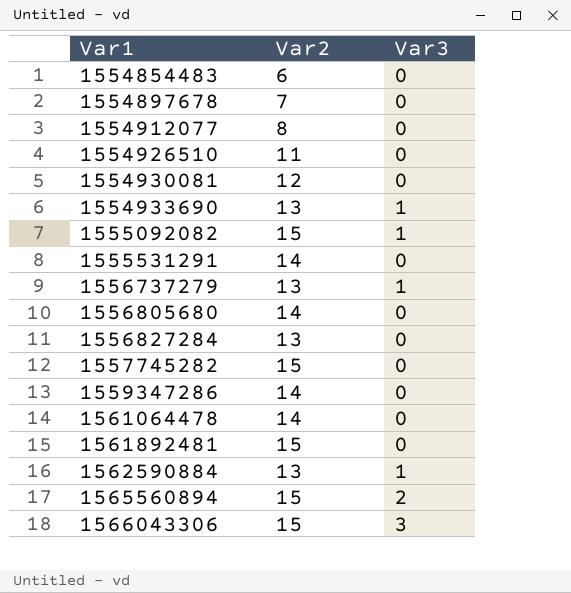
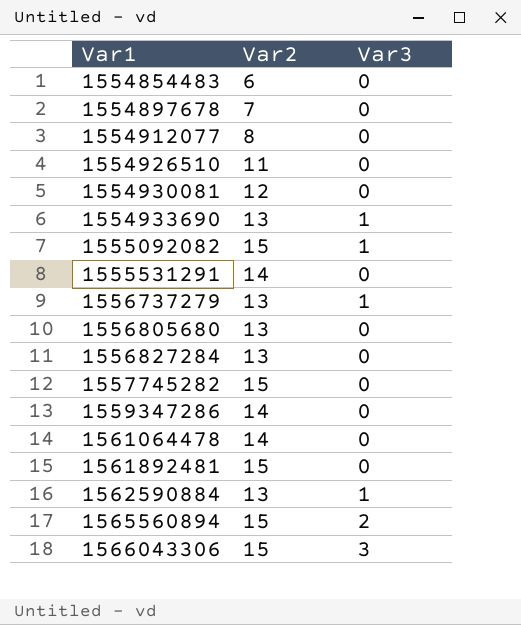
1556805680 | Var2: 14 -> 13

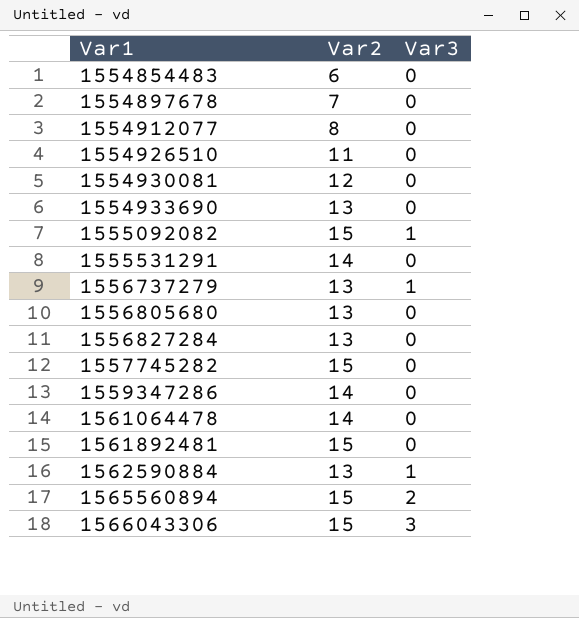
1554933690 | Var3: 1 -> 0

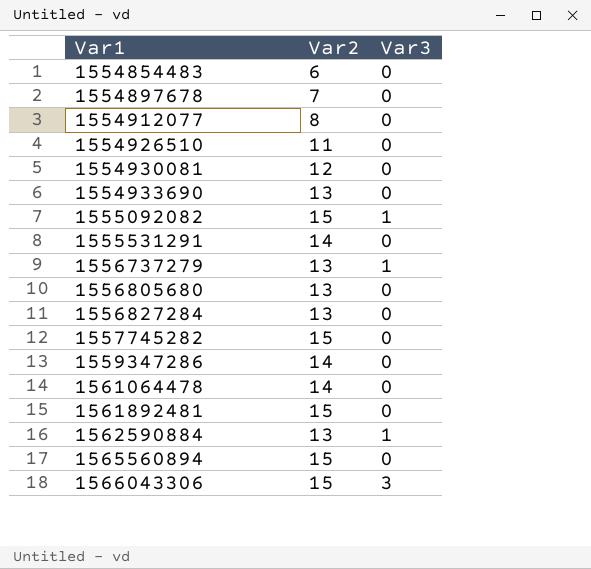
1565560894 | Var3: 2 -> 0

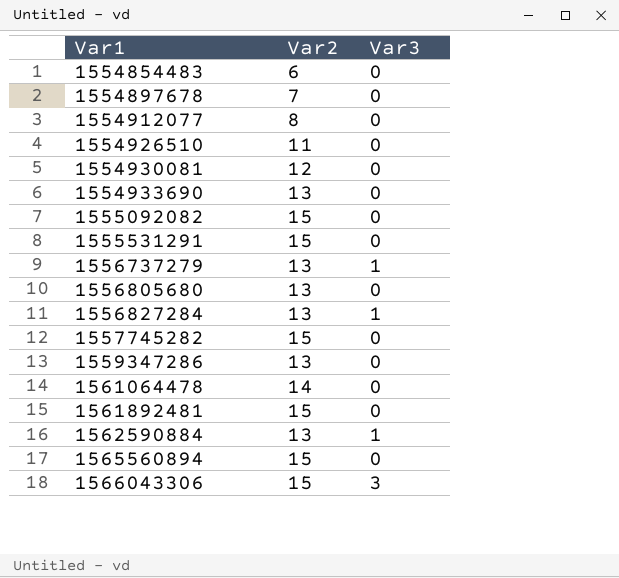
1555092082 | Var3: 1 -> 0
1555531291 | Var2: 14 -> 15
1556827284 | Var3: 0 -> 1
1559347286 | Var2: 14 -> 13

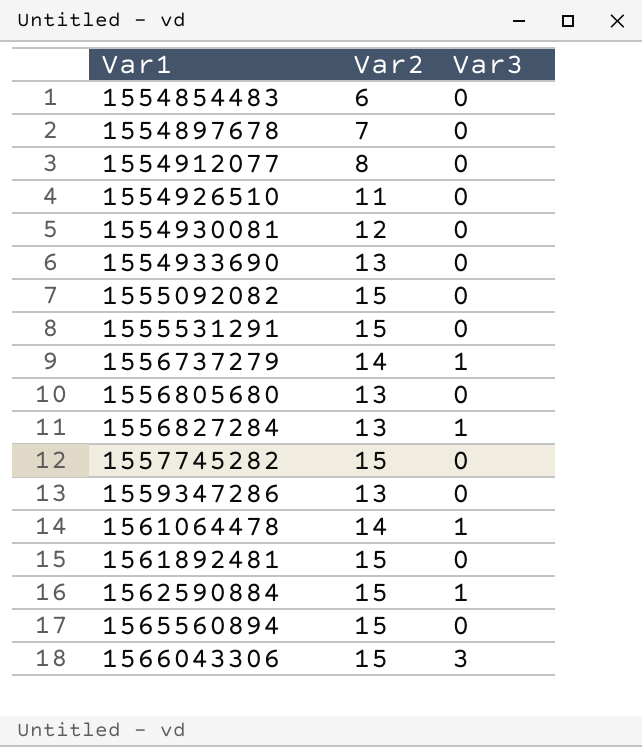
1556737279 | Var2: 13 -> 14
1561064478 | Var3: 0 -> 1
1562590884 | Var2: 13 -> 15

